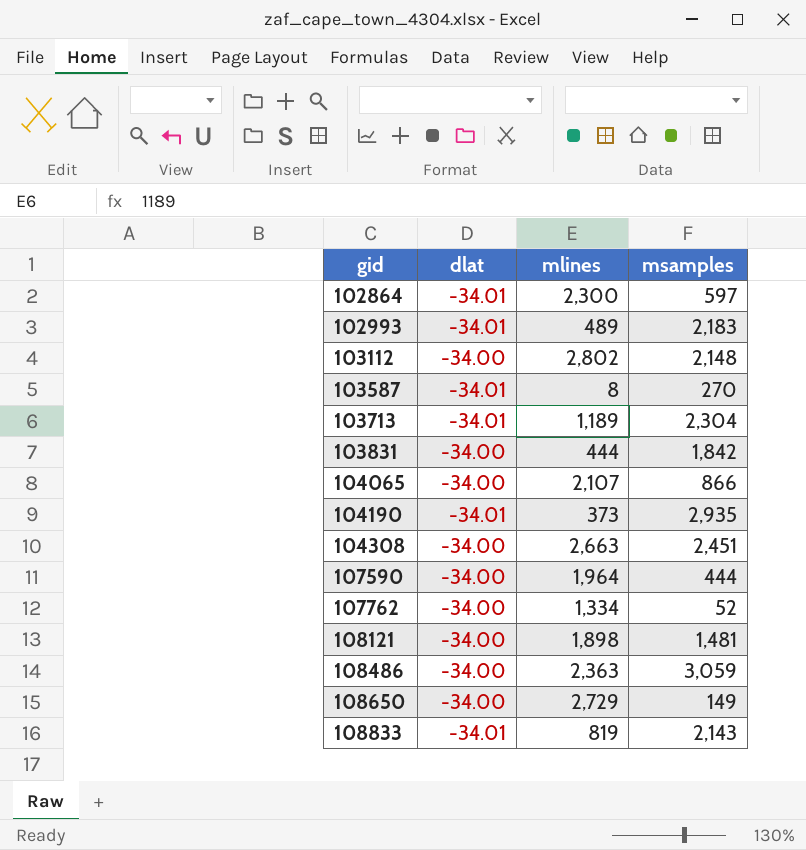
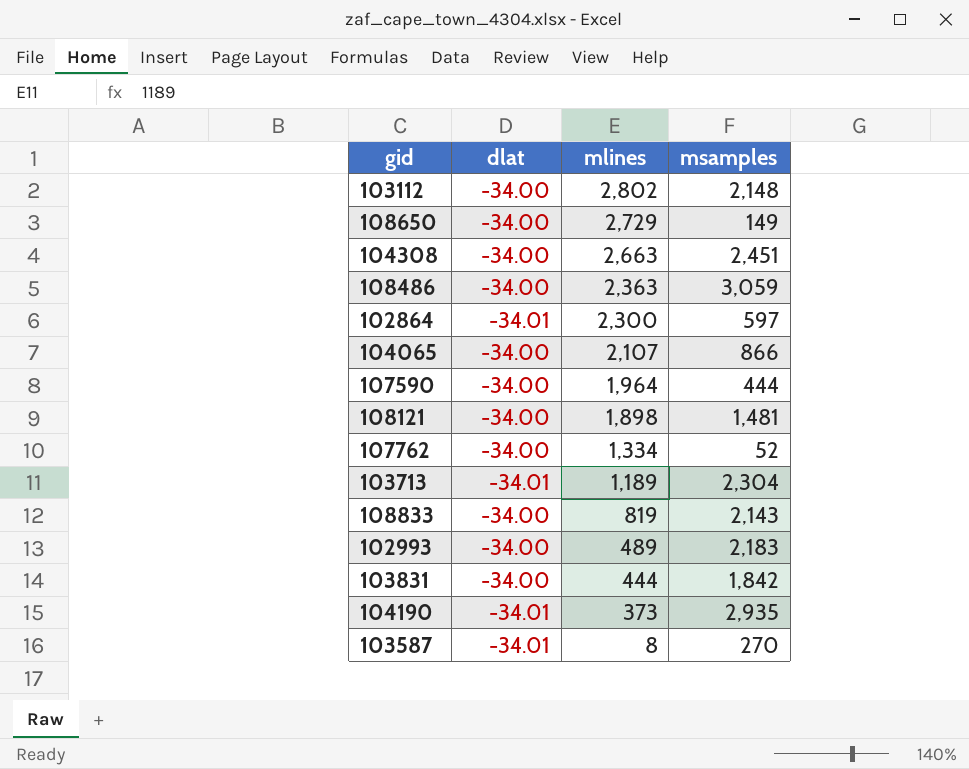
row order: gid ascending -> mlines descending
108833 | dlat: -34.01 -> -34.00
102993 | dlat: -34.01 -> -34.00

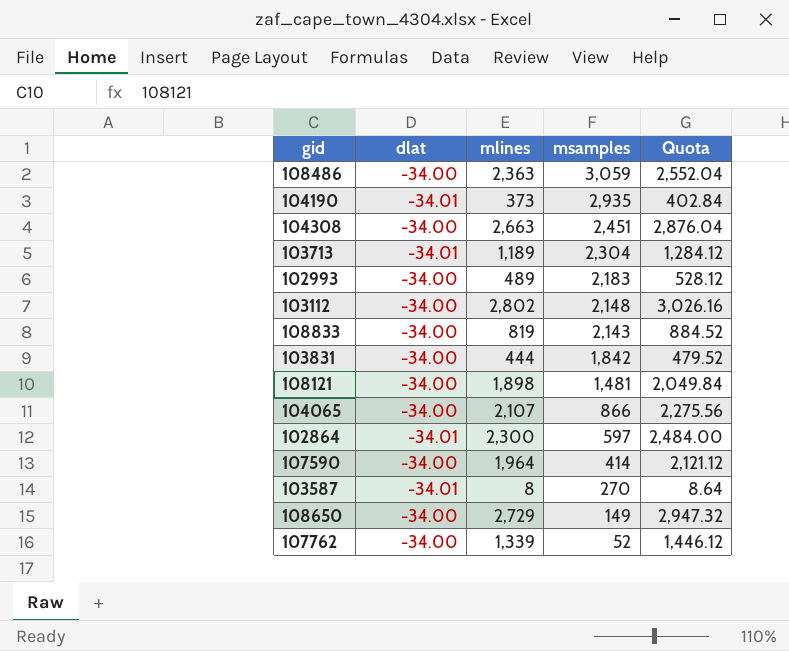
row order: mlines descending -> msamples descending
column Quota | formula: none -> [mlines] * 1.08
107590 | msamples: 444 -> 414
107762 | mlines: 1,334 -> 1,339

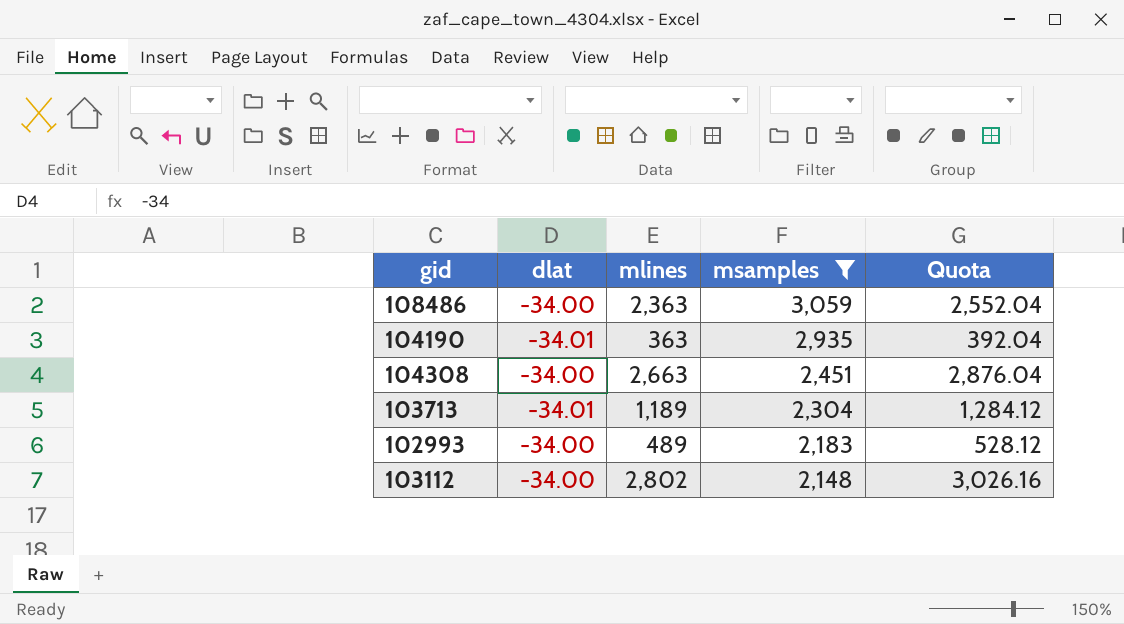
filter: none -> msamples >= 2,148
104190 | mlines: 373 -> 363
104190 | Quota: 402.84 -> 392.04

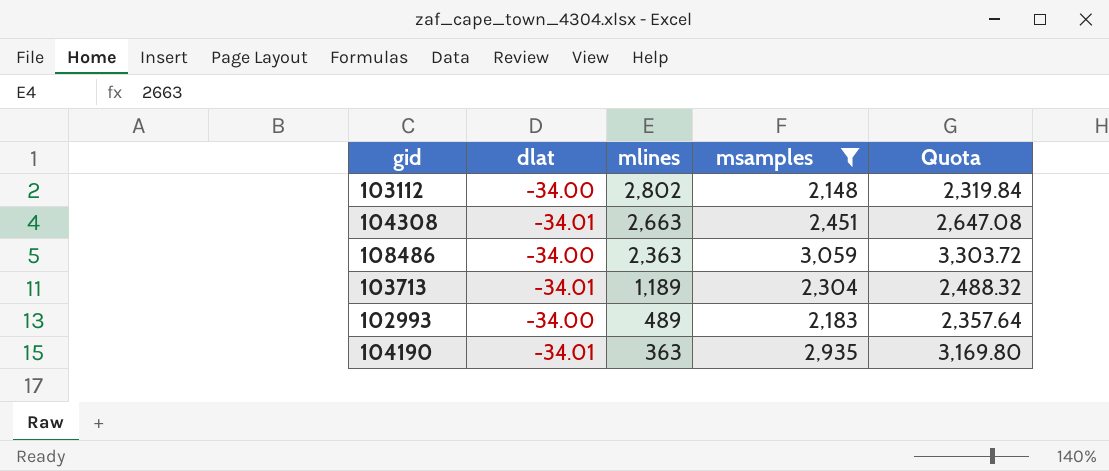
row order: msamples descending -> mlines descending
column Quota | formula: [mlines] * 1.08 -> [msamples] * 1.08
104308 | dlat: -34.00 -> -34.01

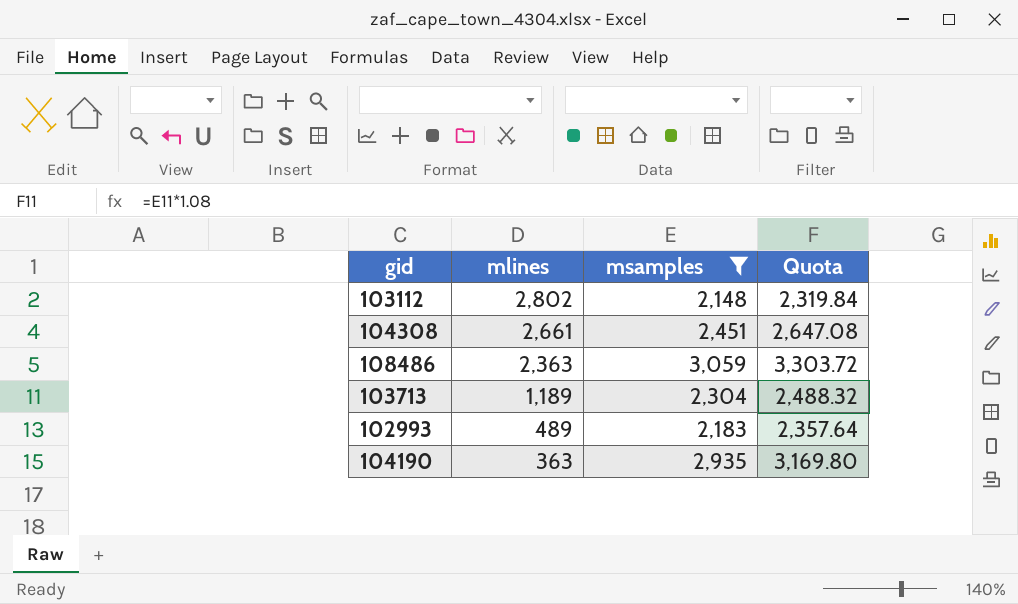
column dlat | position: 2 -> none
104308 | mlines: 2,663 -> 2,661

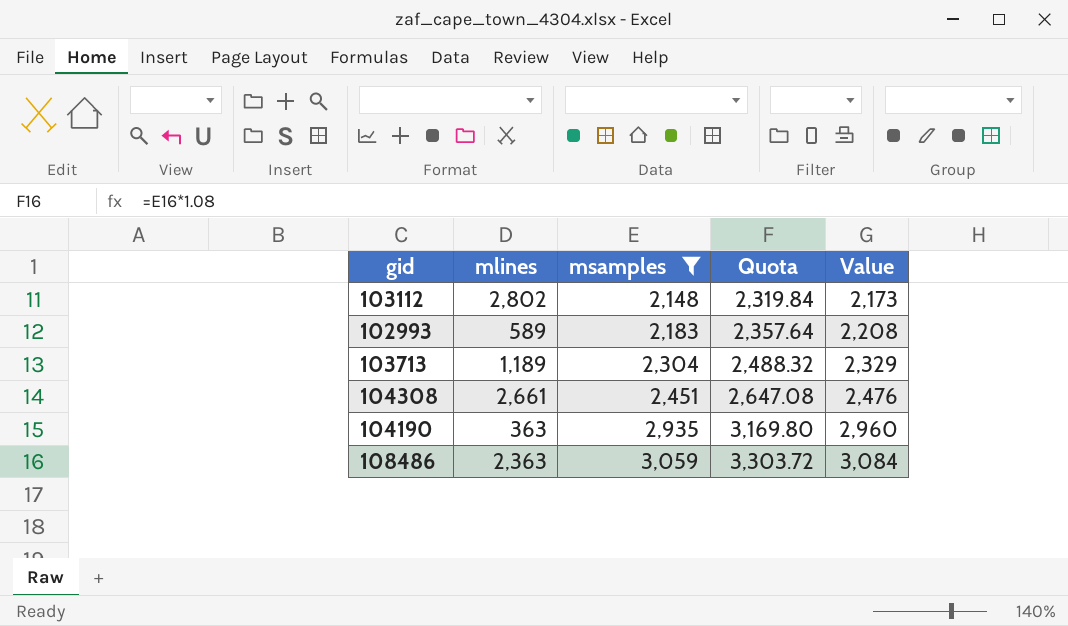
row order: mlines descending -> msamples ascending
column Value | formula: none -> [msamples] + 25
102993 | mlines: 489 -> 589

